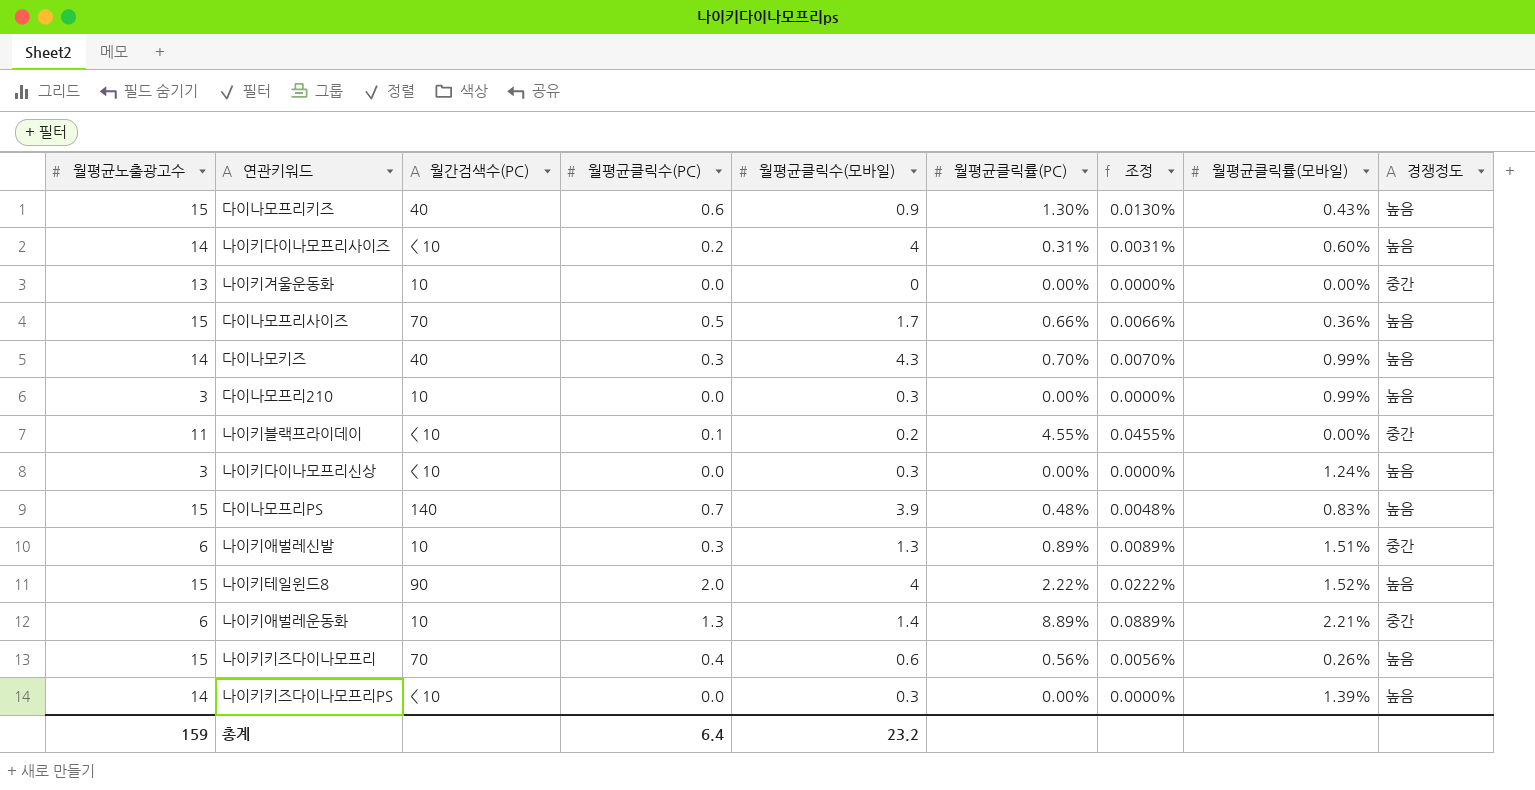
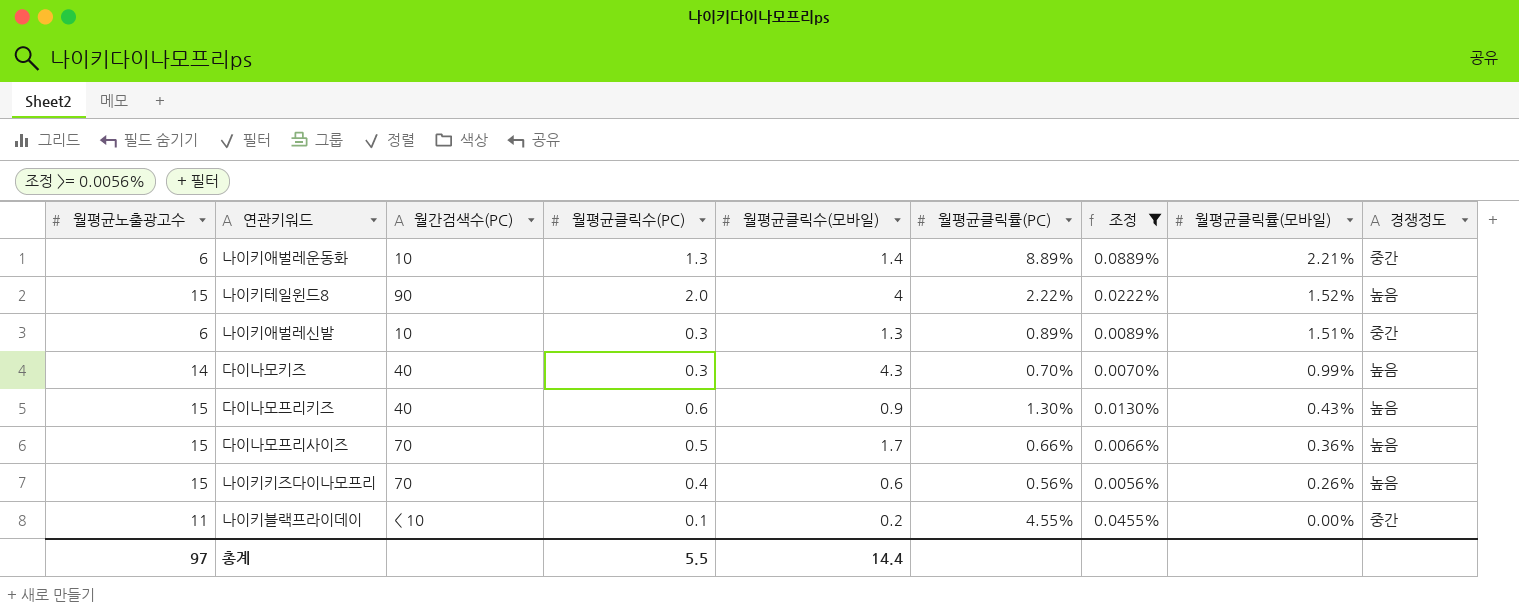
filter: none -> 조정 >= 0.0056%
row order: none -> 월평균클릭률(모바일) descending
총계 | 월평균노출광고수: 159 -> 97
총계 | 월평균클릭수(PC): 6.4 -> 5.5
총계 | 월평균클릭수(모바일): 23.2 -> 14.4

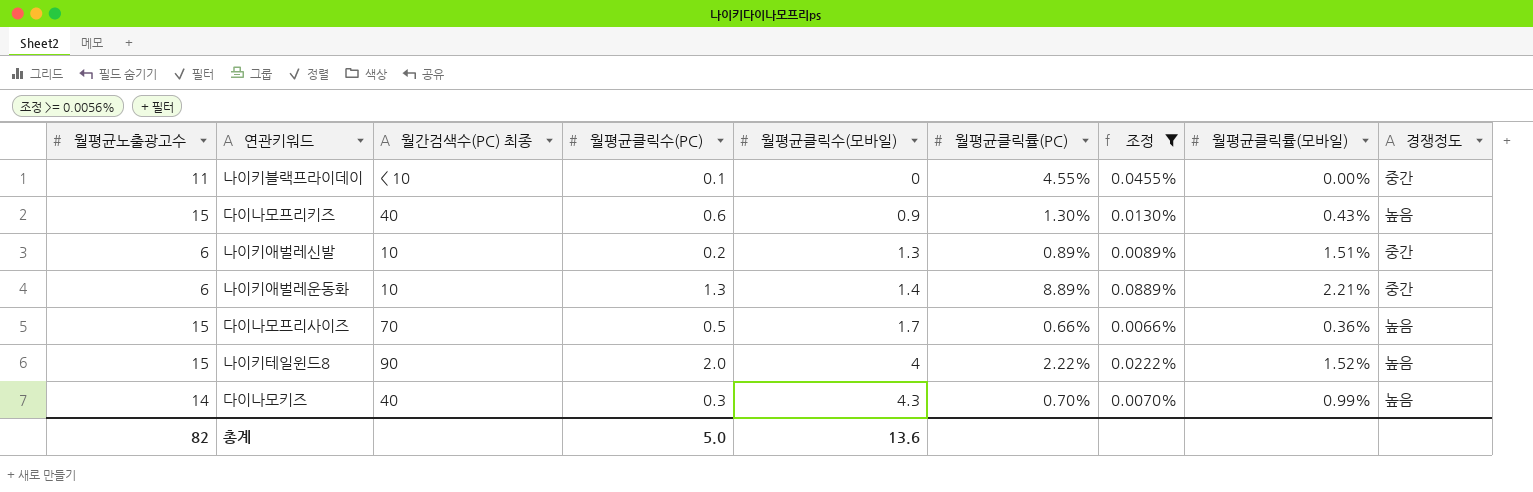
row order: 월평균클릭률(모바일) descending -> 월평균클릭수(모바일) ascending
column name: 월간검색수(PC) -> 월간검색수(PC) 최종
row 나이키키즈다이나모프리: 15 | 70 | 0.4 | 0.6 | 0.56% | 0.0056% | 0.26% | 높음 -> none
나이키블랙프라이데이 | 월평균클릭수(모바일): 0.2 -> 0
나이키애벌레신발 | 월평균클릭수(PC): 0.3 -> 0.2
총계 | 월평균노출광고수: 97 -> 82
총계 | 월평균클릭수(PC): 5.5 -> 5.0
총계 | 월평균클릭수(모바일): 14.4 -> 13.6

